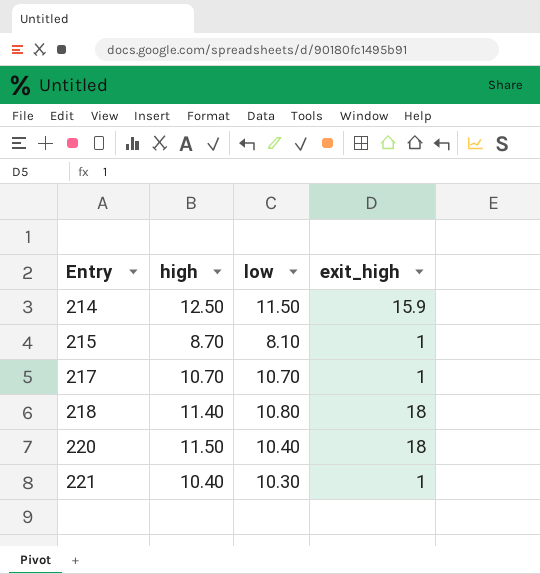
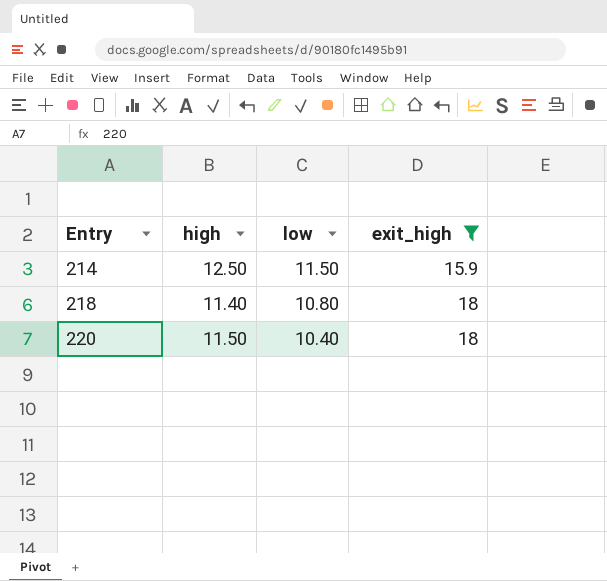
filter: none -> exit_high != 1

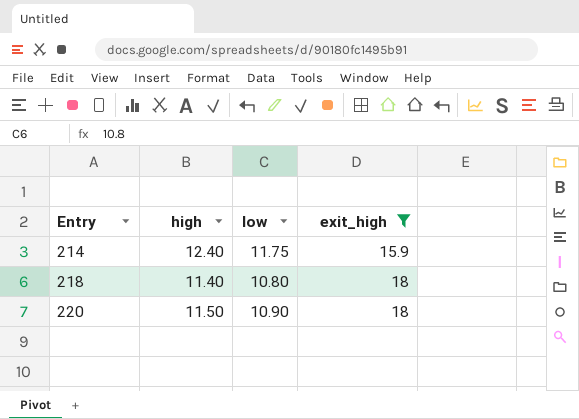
214 | high: 12.50 -> 12.40
214 | low: 11.50 -> 11.75
220 | low: 10.40 -> 10.90

